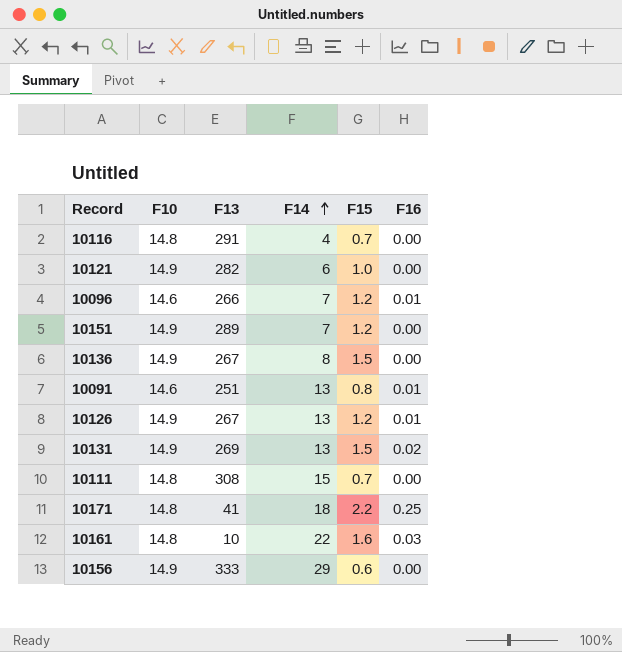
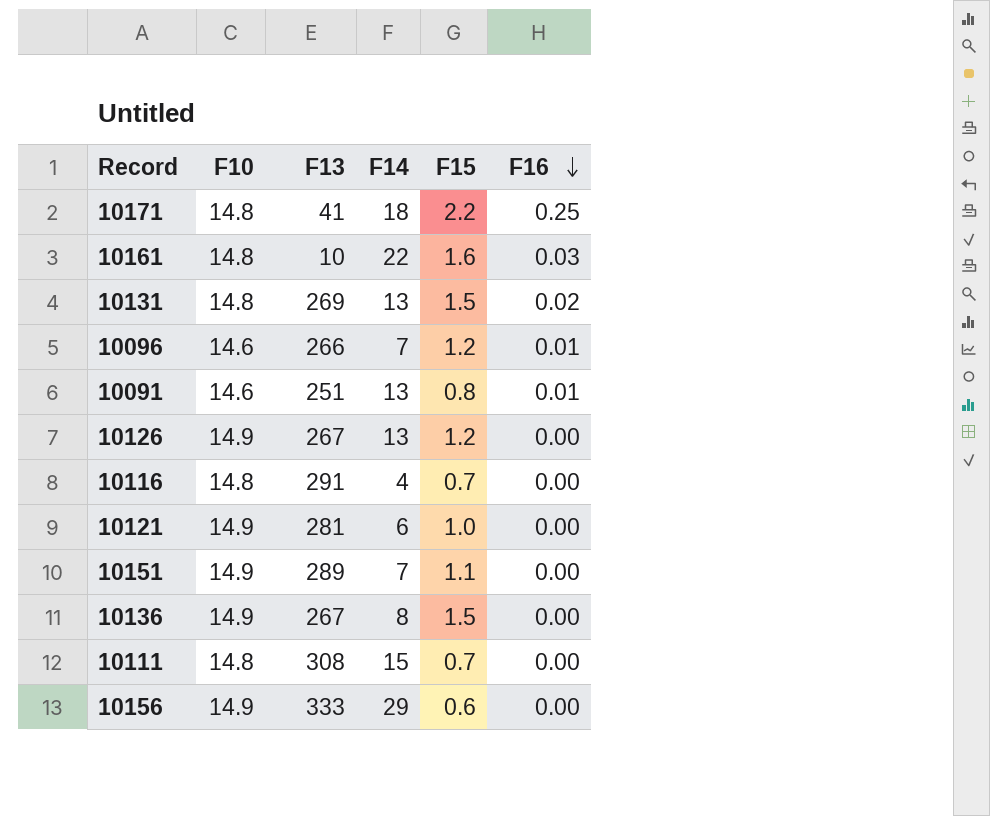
row order: F14 ascending -> F16 descending
10131 | F10: 14.9 -> 14.8
10126 | F16: 0.01 -> 0.00
10121 | F13: 282 -> 281
10151 | F15: 1.2 -> 1.1

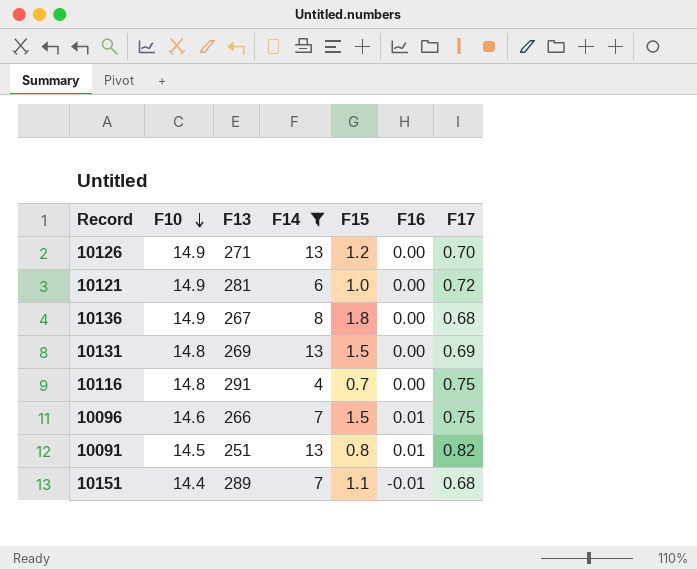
filter: none -> F14 <= 13
row order: F16 descending -> F10 descending
column F17 | position: none -> 7
10126 | F13: 267 -> 271
10136 | F15: 1.5 -> 1.8
10131 | F16: 0.02 -> 0.00
10096 | F15: 1.2 -> 1.5
10091 | F10: 14.6 -> 14.5
10151 | F10: 14.9 -> 14.4
10151 | F16: 0.00 -> -0.01

